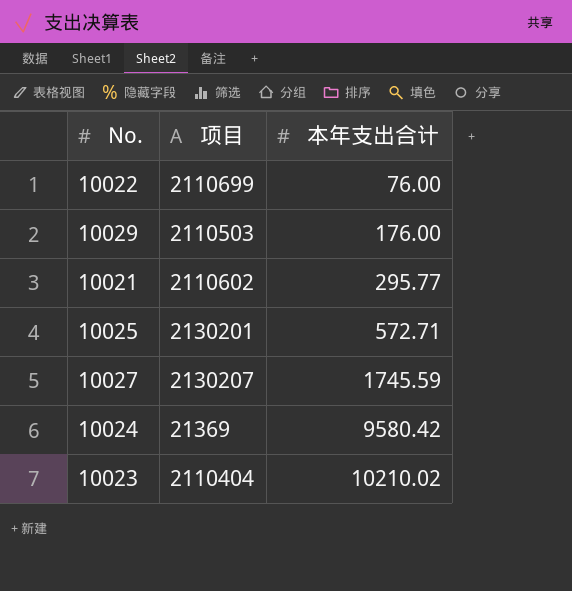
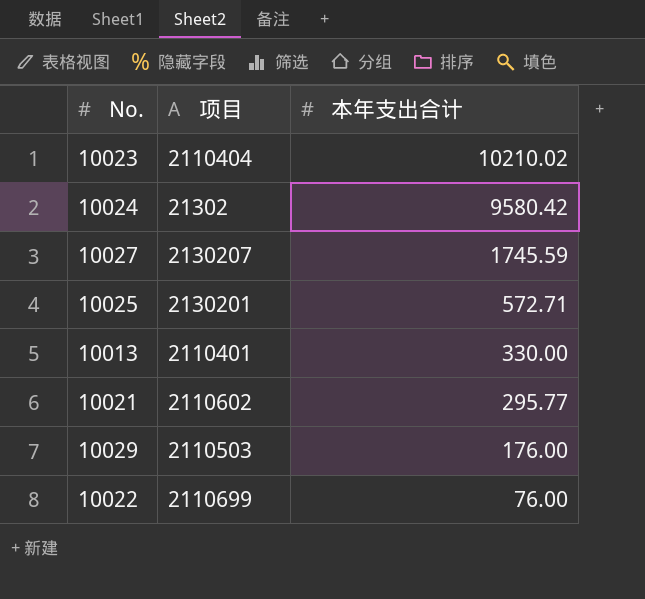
row order: 本年支出合计 ascending -> 本年支出合计 descending
10024 | 项目: 21369 -> 21302
row 10013: none -> 2110401 | 330.00

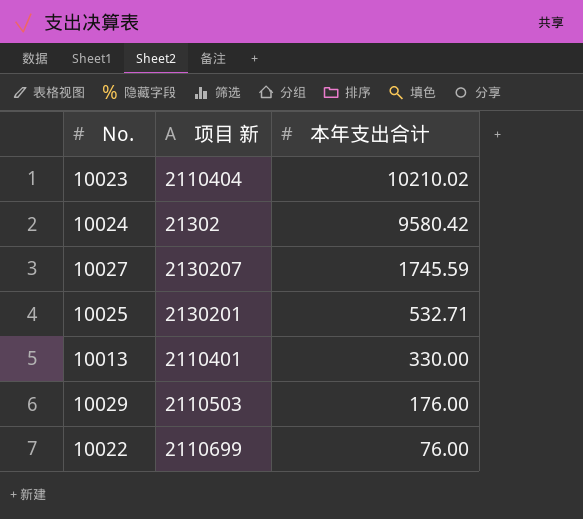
column name: 项目 -> 项目 新
row 10021: 2110602 | 295.77 -> none
10025 | 本年支出合计: 572.71 -> 532.71

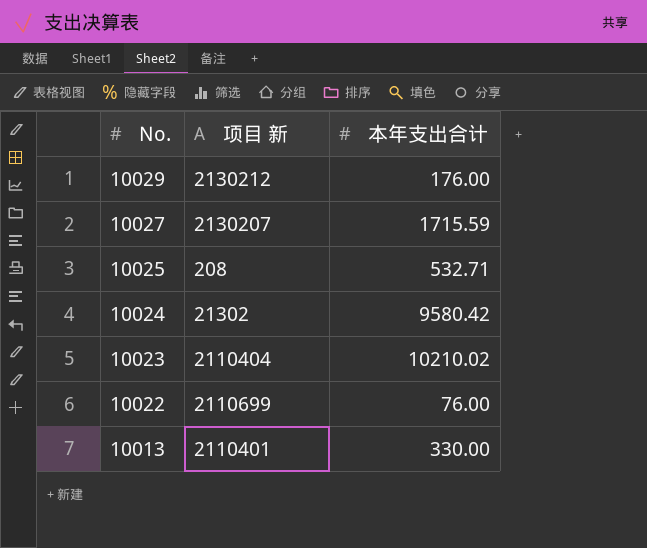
row order: 本年支出合计 descending -> No. descending
10029 | 项目 新: 2110503 -> 2130212
10027 | 本年支出合计: 1745.59 -> 1715.59
10025 | 项目 新: 2130201 -> 208

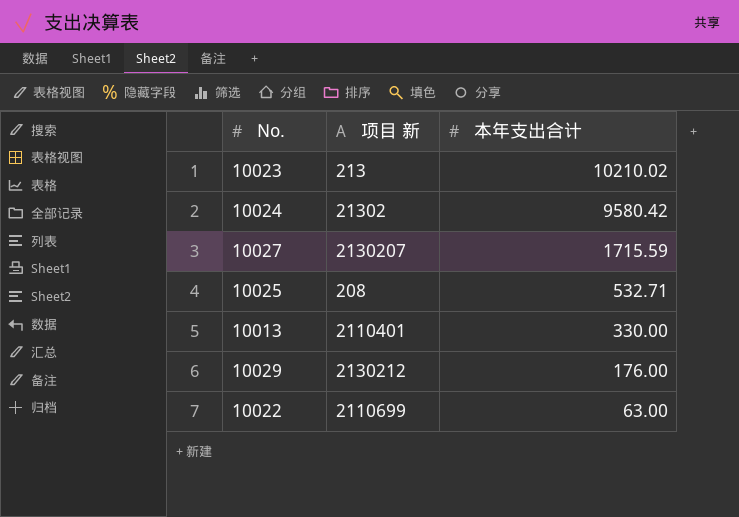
row order: No. descending -> 本年支出合计 descending
10023 | 项目 新: 2110404 -> 213
10022 | 本年支出合计: 76.00 -> 63.00

